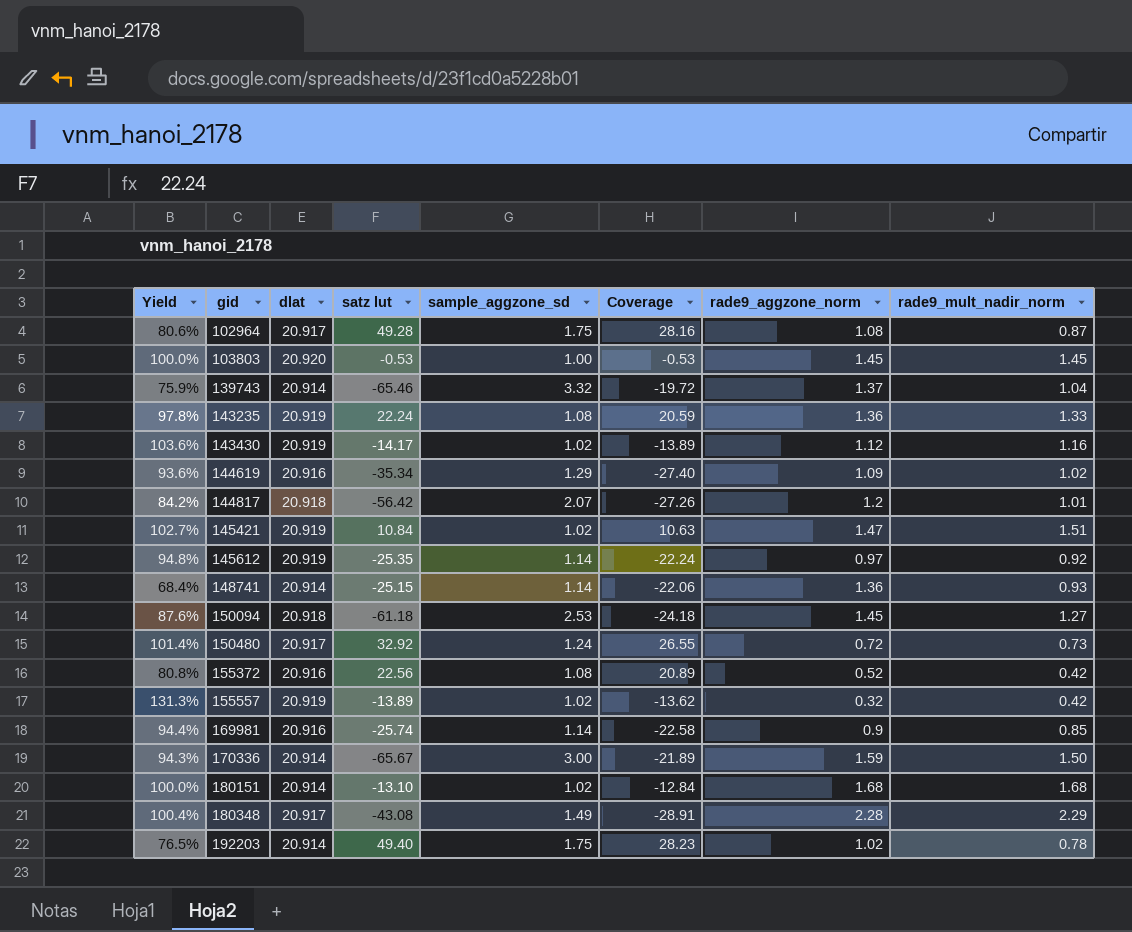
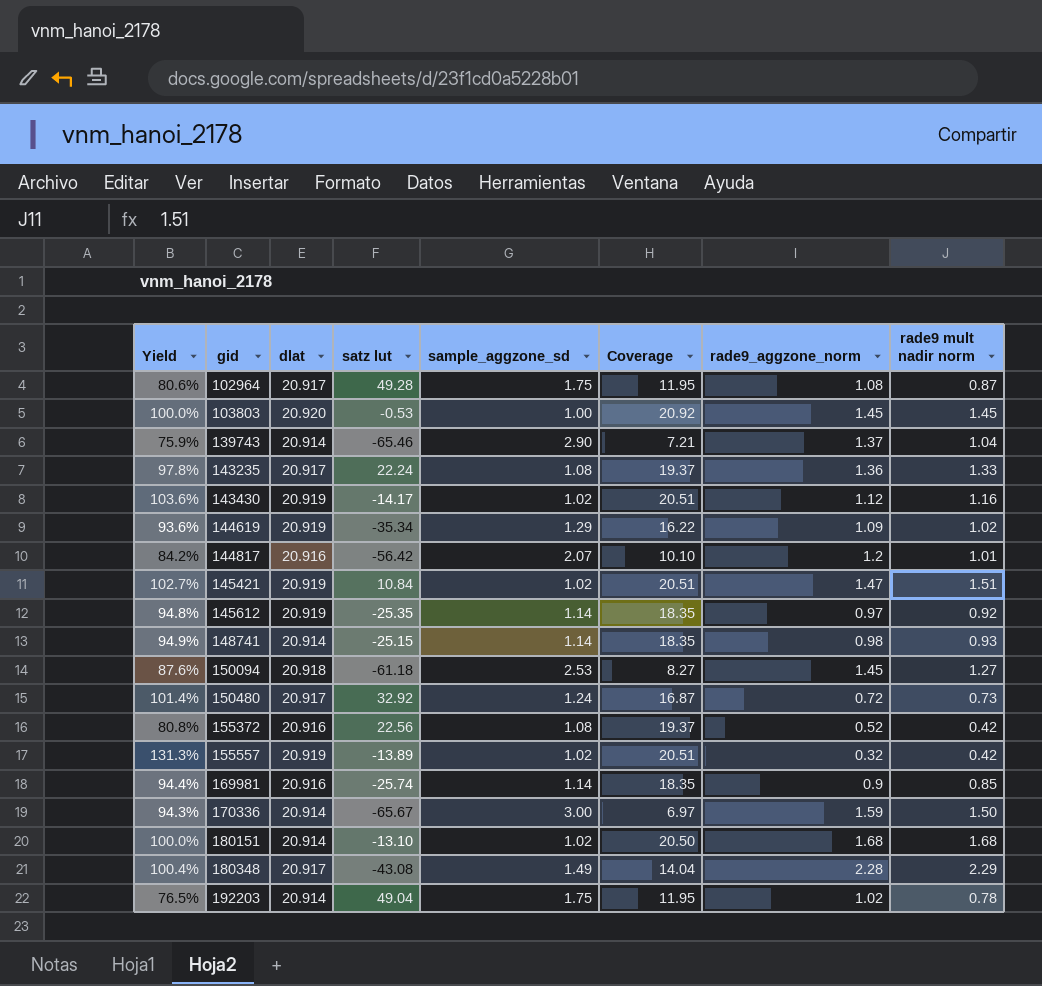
column Coverage | formula: [satz lut] / [sample_aggzone_sd] -> [dlat] / [sample_aggzone_sd]
column name: rade9_mult_nadir_norm -> rade9 mult nadir norm
139743 | sample_aggzone_sd: 3.32 -> 2.90
143235 | dlat: 20.919 -> 20.917
144619 | dlat: 20.916 -> 20.919
144817 | dlat: 20.918 -> 20.916
148741 | Yield: 68.4% -> 94.9%
148741 | rade9_aggzone_norm: 1.36 -> 0.98
192203 | satz lut: 49.40 -> 49.04

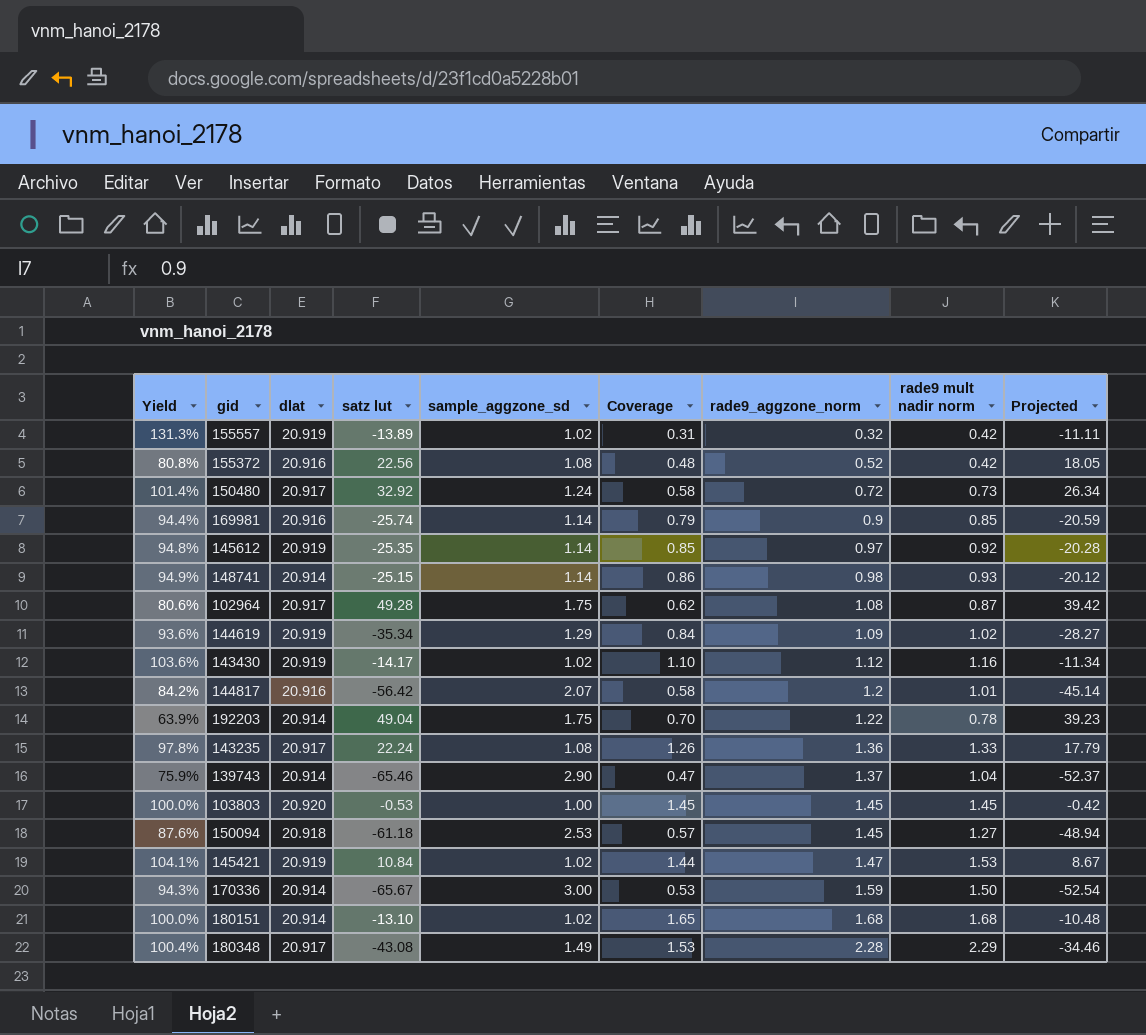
row order: gid ascending -> rade9_aggzone_norm ascending
column Coverage | formula: [dlat] / [sample_aggzone_sd] -> [rade9_aggzone_norm] / [sample_aggzone_sd]
column Projected | formula: none -> [satz lut] * 0.8
192203 | Yield: 76.5% -> 63.9%
192203 | rade9_aggzone_norm: 1.02 -> 1.22
145421 | Yield: 102.7% -> 104.1%
145421 | rade9 mult nadir norm: 1.51 -> 1.53

